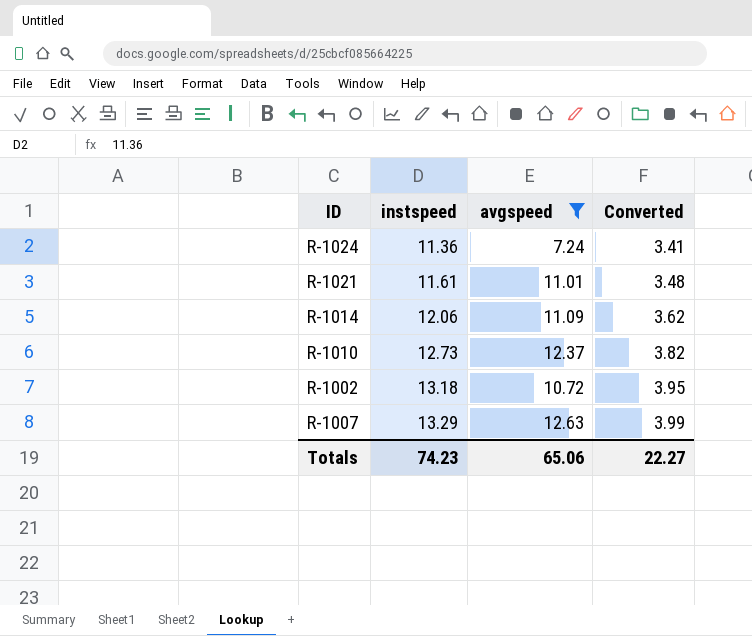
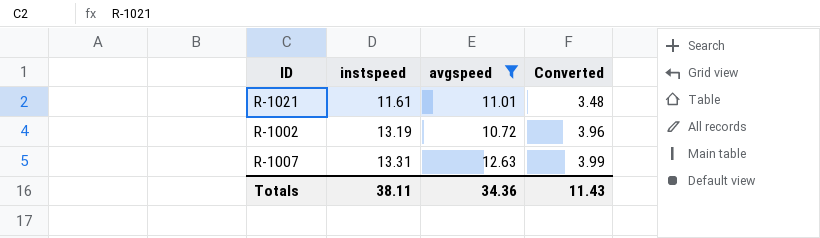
row R-1024: 11.36 | 7.24 | 3.41 -> none
row R-1014: 12.06 | 11.09 | 3.62 -> none
row R-1010: 12.73 | 12.37 | 3.82 -> none
R-1002 | instspeed: 13.18 -> 13.19
R-1002 | Converted: 3.95 -> 3.96
R-1007 | instspeed: 13.29 -> 13.31
Totals | instspeed: 74.23 -> 38.11
Totals | avgspeed: 65.06 -> 34.36
Totals | Converted: 22.27 -> 11.43

